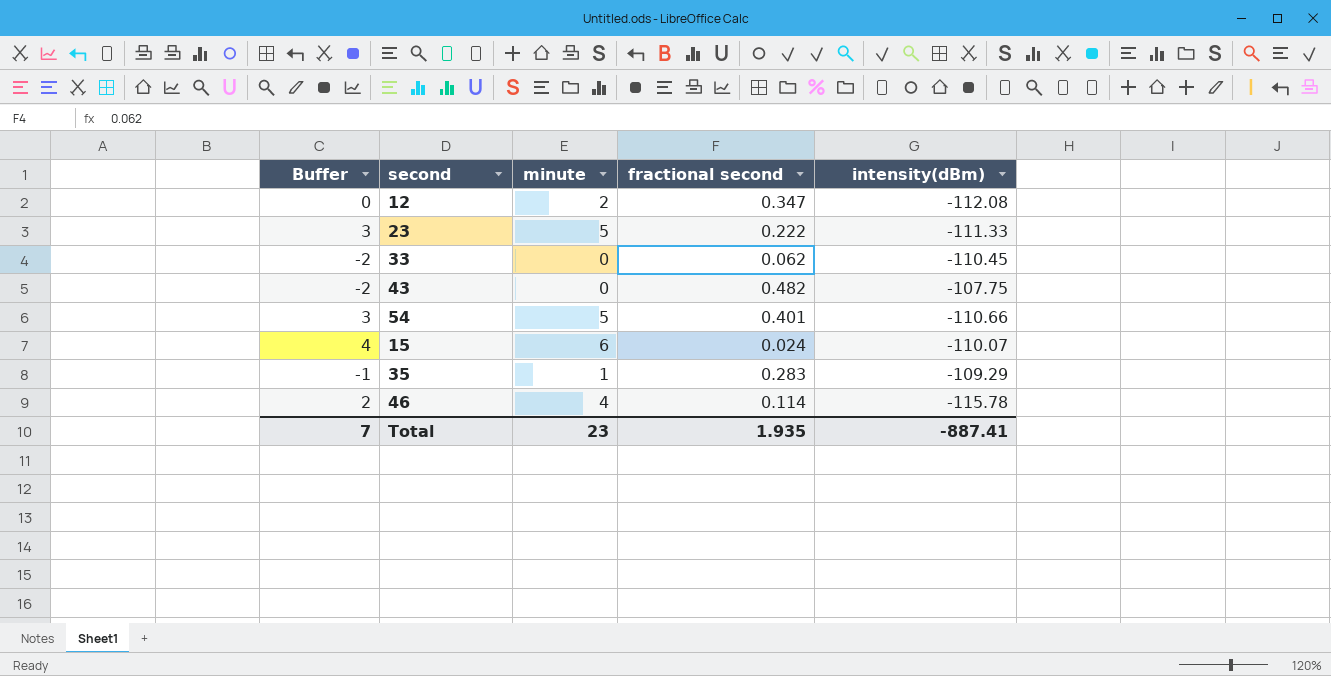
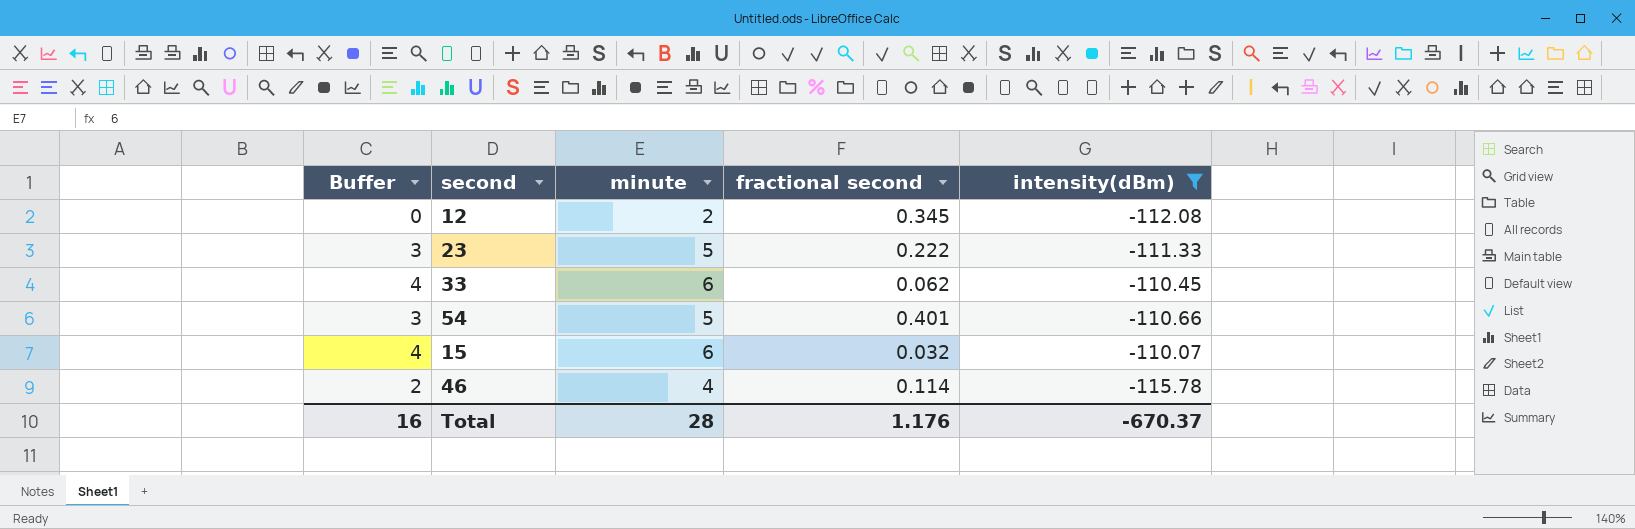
filter: none -> intensity(dBm) <= -110.07
12 | fractional second: 0.347 -> 0.345
33 | Buffer: -2 -> 4
33 | minute: 0 -> 6
15 | fractional second: 0.024 -> 0.032
Total | Buffer: 7 -> 16
Total | minute: 23 -> 28
Total | fractional second: 1.935 -> 1.176
Total | intensity(dBm): -887.41 -> -670.37

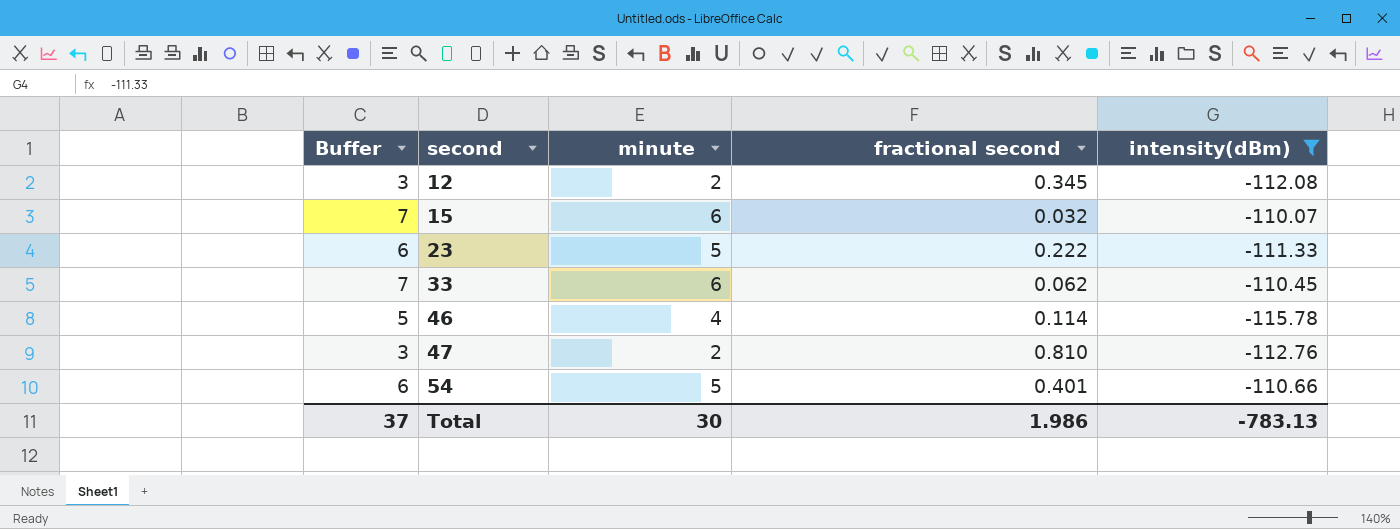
row order: none -> second ascending
column Buffer | formula: [minute] - 2 -> [minute] + 1
row 47: none -> 3 | 2 | 0.810 | -112.76
Total | Buffer: 16 -> 37
Total | minute: 28 -> 30
Total | fractional second: 1.176 -> 1.986
Total | intensity(dBm): -670.37 -> -783.13

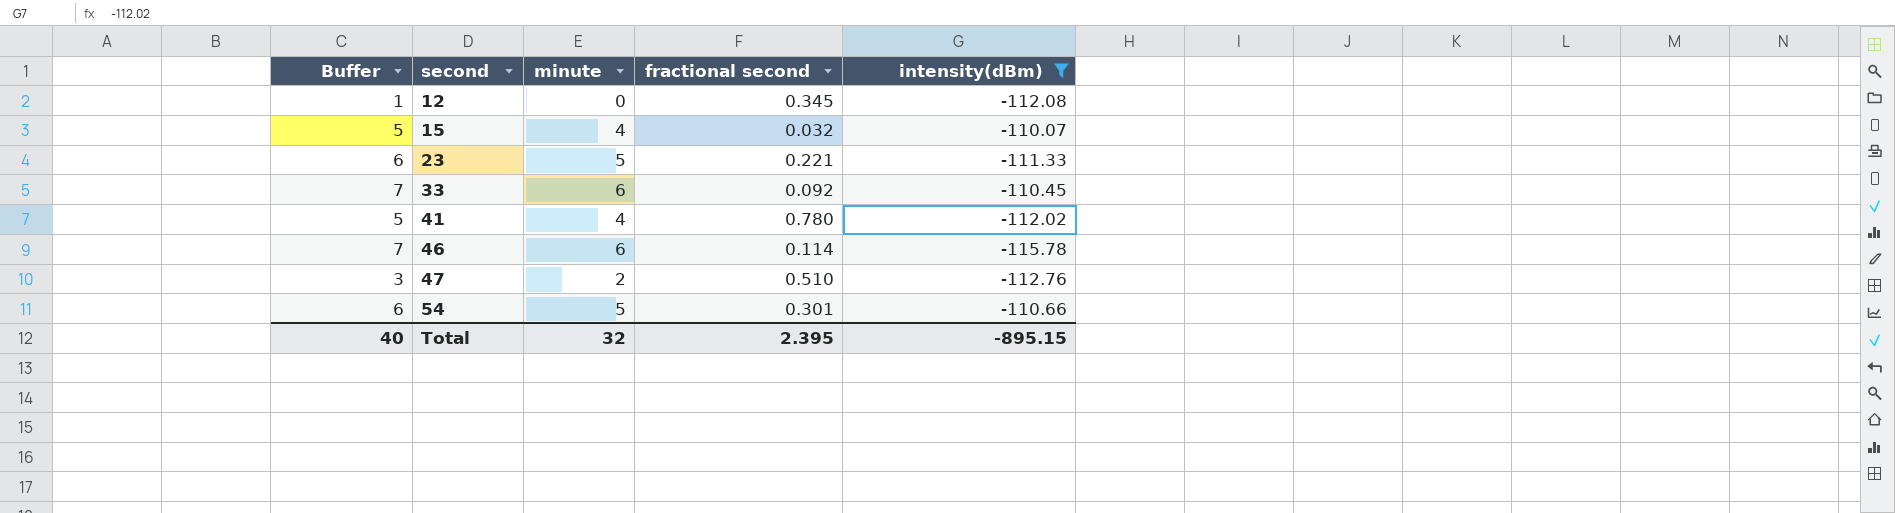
12 | Buffer: 3 -> 1
12 | minute: 2 -> 0
15 | Buffer: 7 -> 5
15 | minute: 6 -> 4
23 | fractional second: 0.222 -> 0.221
33 | fractional second: 0.062 -> 0.092
row 41: none -> 5 | 4 | 0.780 | -112.02
46 | Buffer: 5 -> 7
46 | minute: 4 -> 6
47 | fractional second: 0.810 -> 0.510
54 | fractional second: 0.401 -> 0.301
Total | Buffer: 37 -> 40
Total | minute: 30 -> 32
Total | fractional second: 1.986 -> 2.395
Total | intensity(dBm): -783.13 -> -895.15

